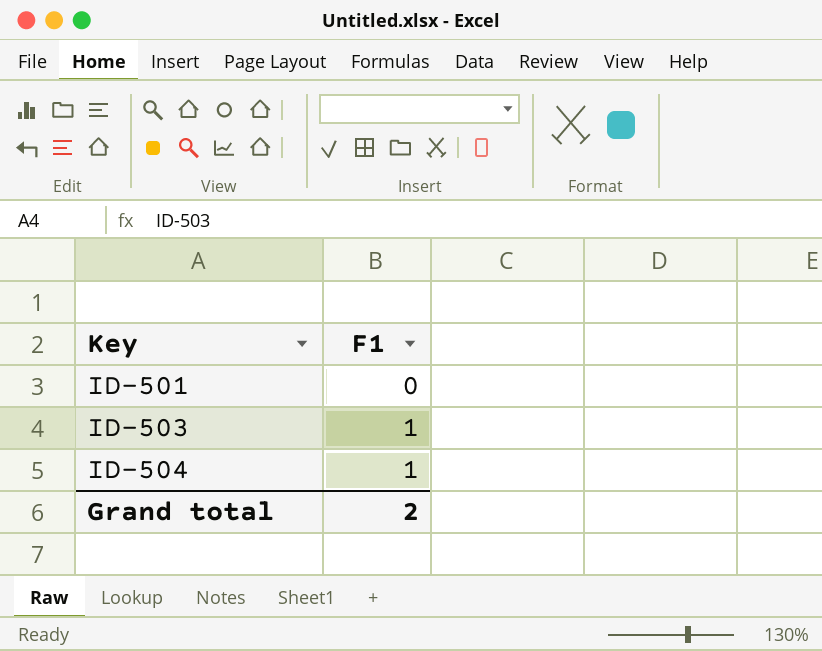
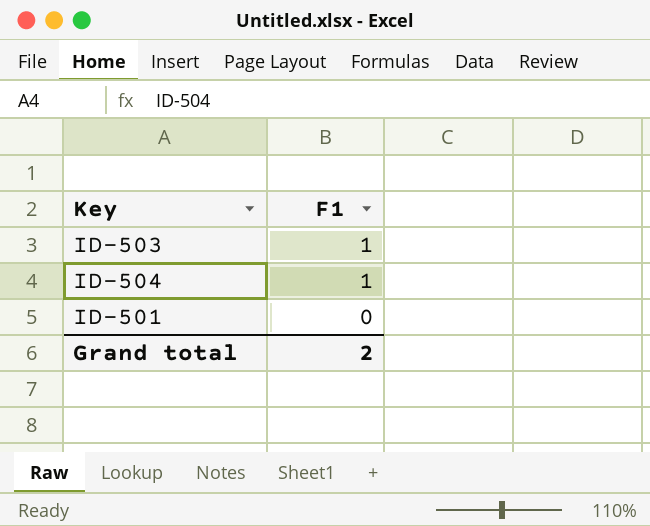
row order: Key ascending -> F1 descending

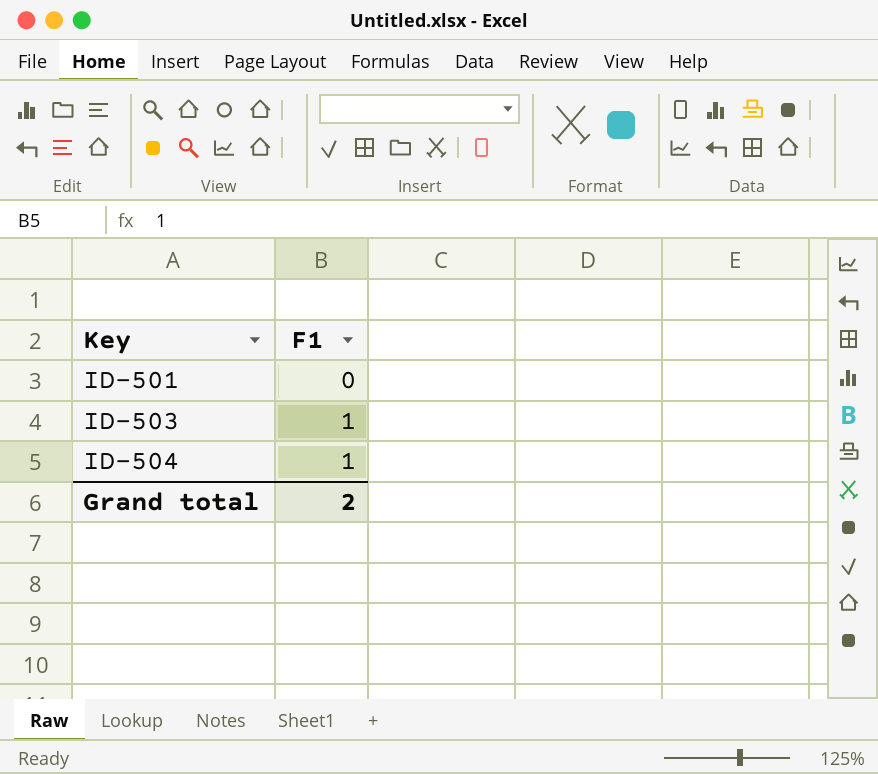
row order: F1 descending -> Key ascending

